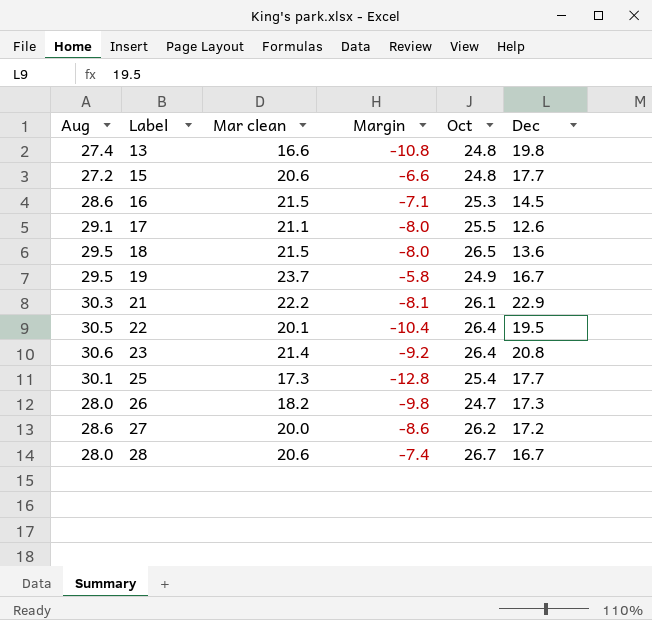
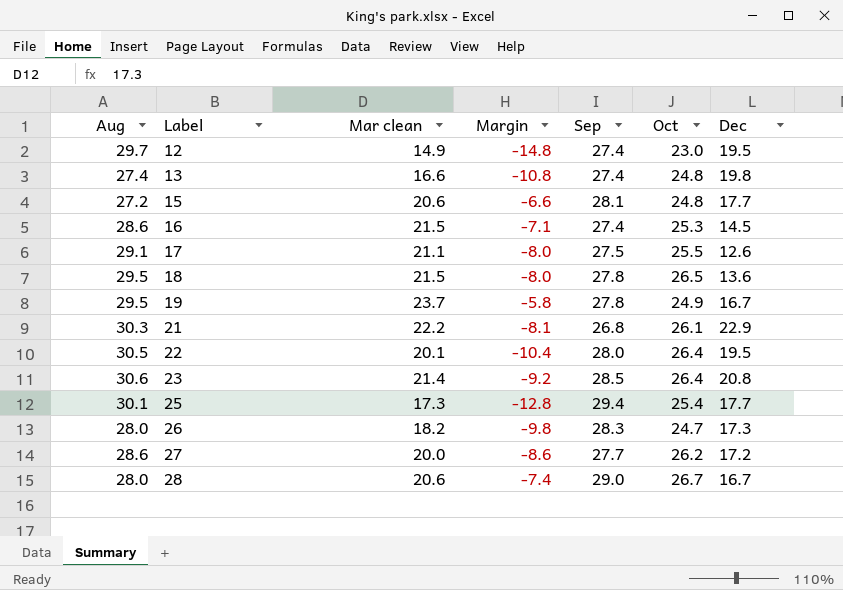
column Sep | position: none -> 5
row 12: none -> 29.7 | 14.9 | -14.8 | 27.4 | 23.0 | 19.5

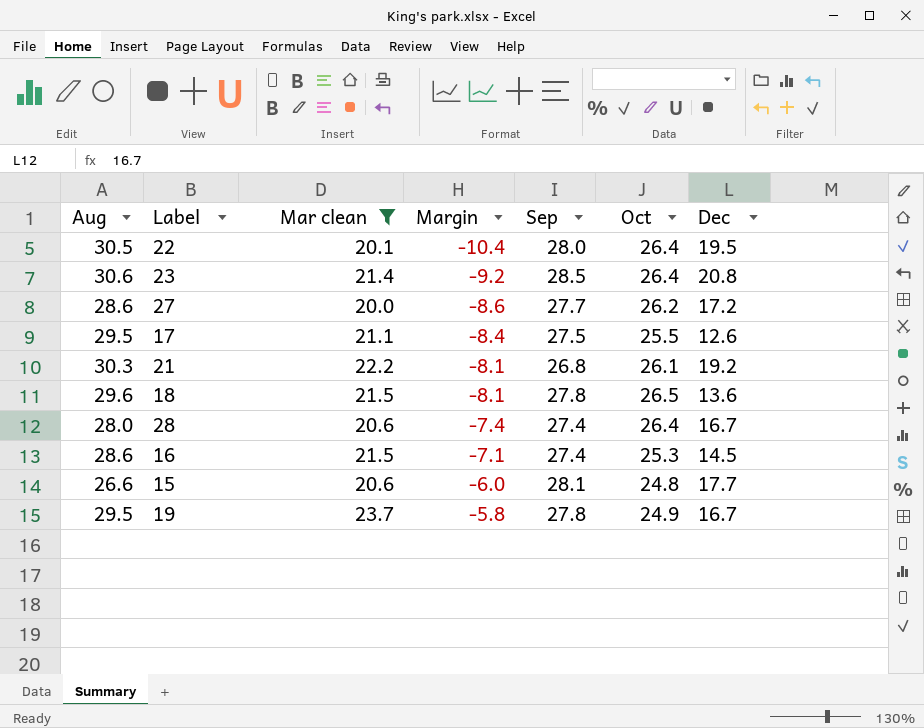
filter: none -> Mar clean >= 20.0
row order: Label ascending -> Margin ascending
17 | Aug: 29.1 -> 29.5
17 | Margin: -8.0 -> -8.4
21 | Dec: 22.9 -> 19.2
18 | Aug: 29.5 -> 29.6
18 | Margin: -8.0 -> -8.1
28 | Sep: 29.0 -> 27.4
28 | Oct: 26.7 -> 26.4
15 | Aug: 27.2 -> 26.6
15 | Margin: -6.6 -> -6.0

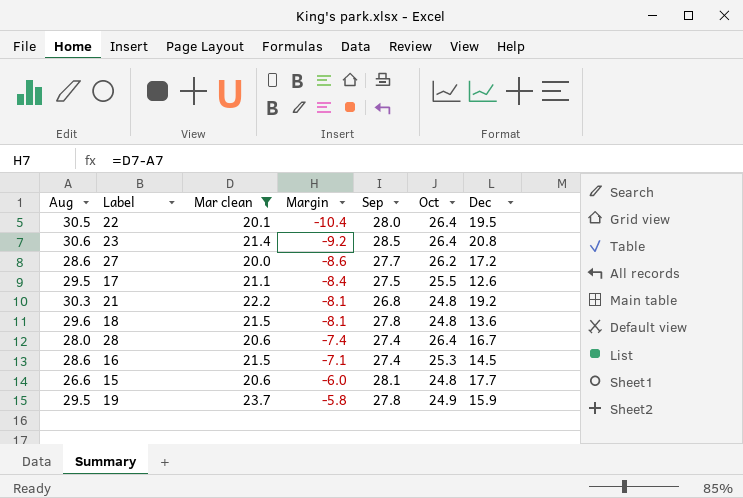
21 | Oct: 26.1 -> 24.8
18 | Oct: 26.5 -> 24.8
19 | Dec: 16.7 -> 15.9

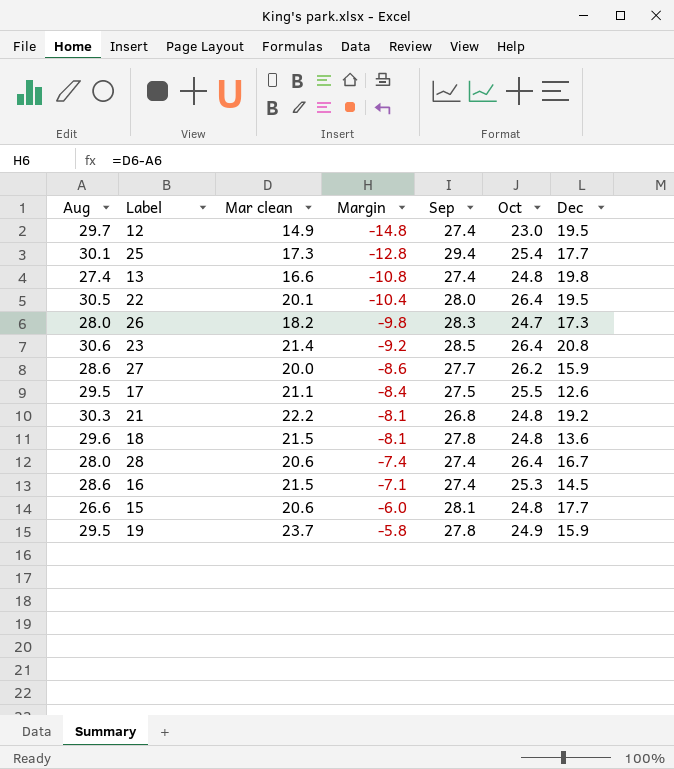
filter: Mar clean >= 20.0 -> none
27 | Dec: 17.2 -> 15.9

